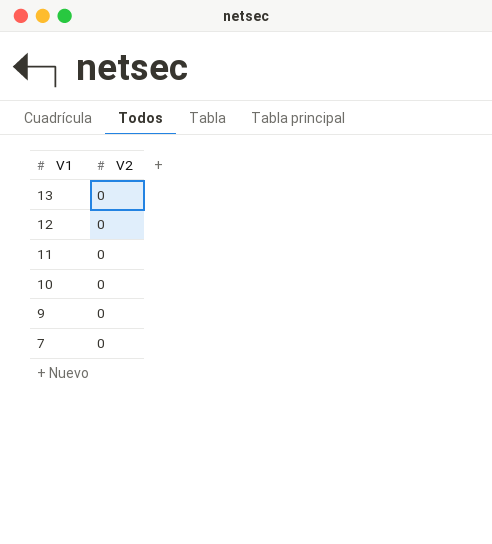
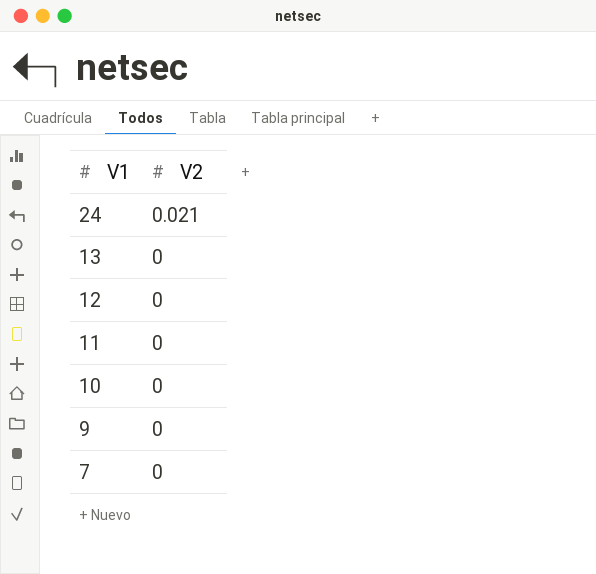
row 24: none -> 0.021

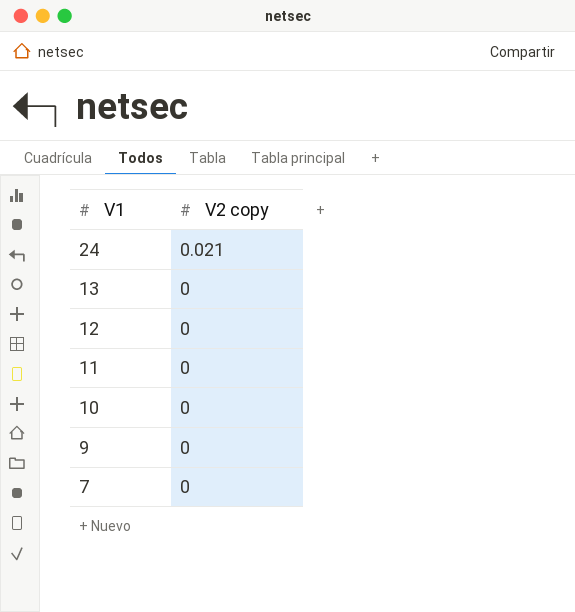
column name: V2 -> V2 copy

